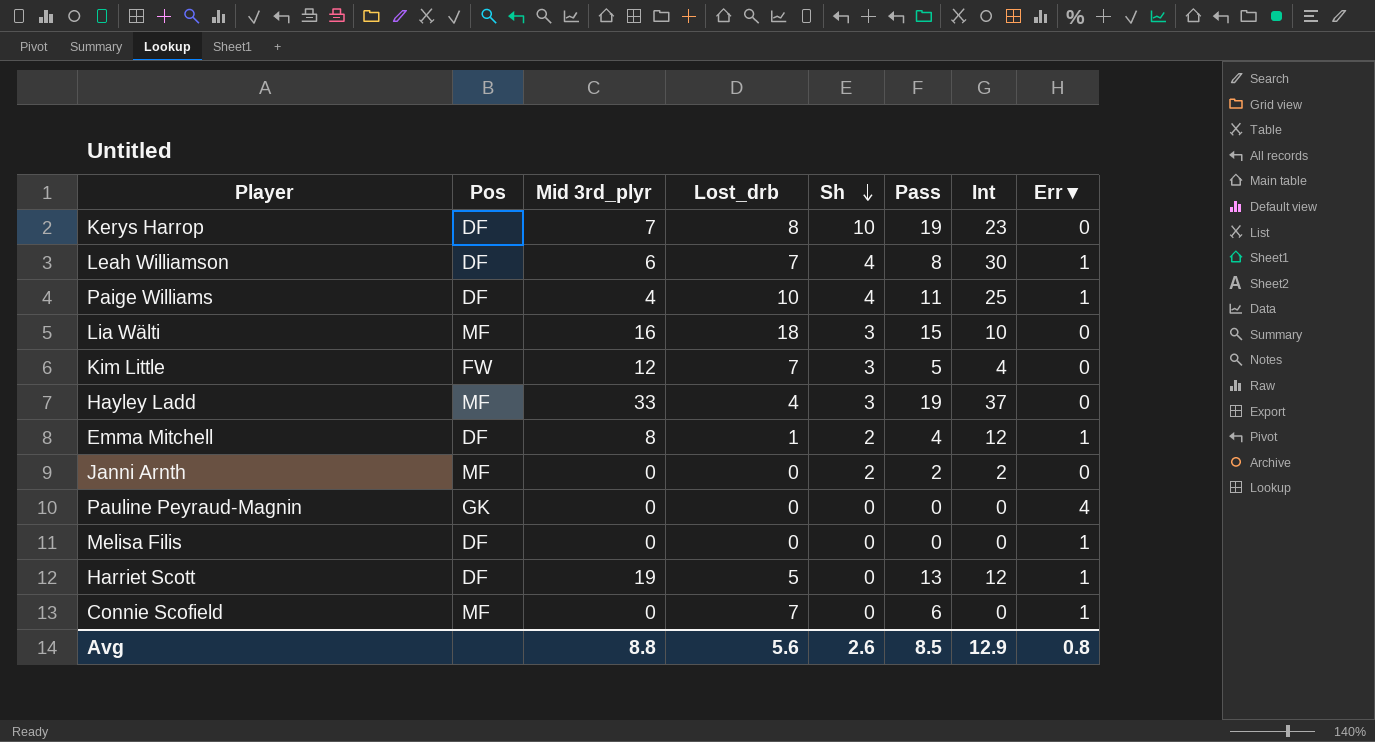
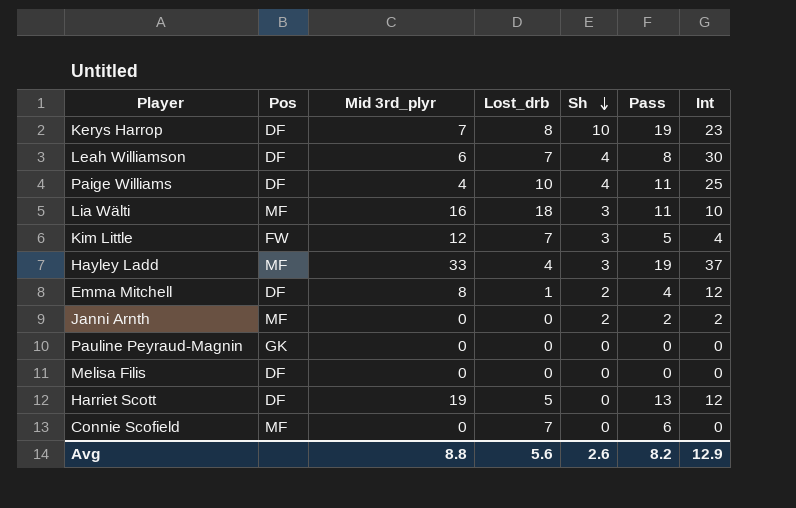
column Err▼ | position: 8 -> none
Lia Wälti | Pass: 15 -> 11
Avg | Pass: 8.5 -> 8.2

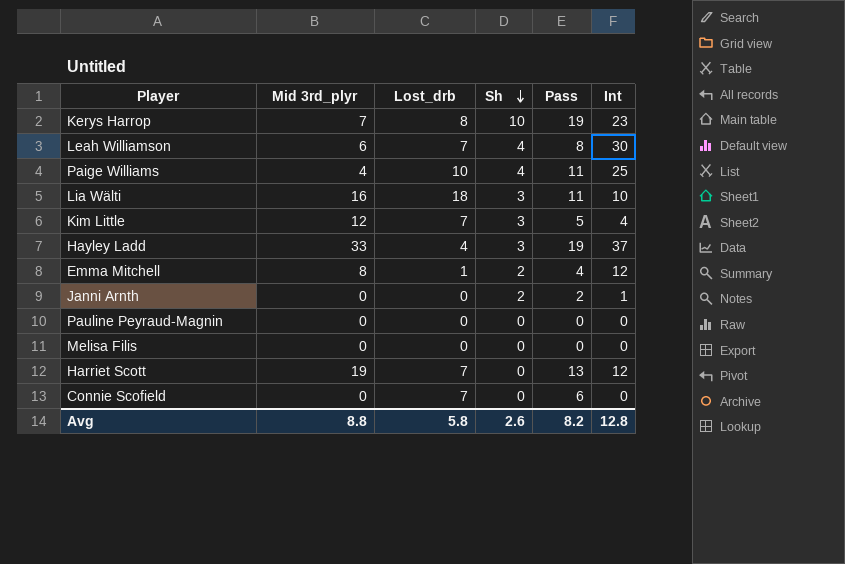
column Pos | position: 2 -> none
Janni Arnth | Int: 2 -> 1
Harriet Scott | Lost_drb: 5 -> 7
Avg | Lost_drb: 5.6 -> 5.8
Avg | Int: 12.9 -> 12.8

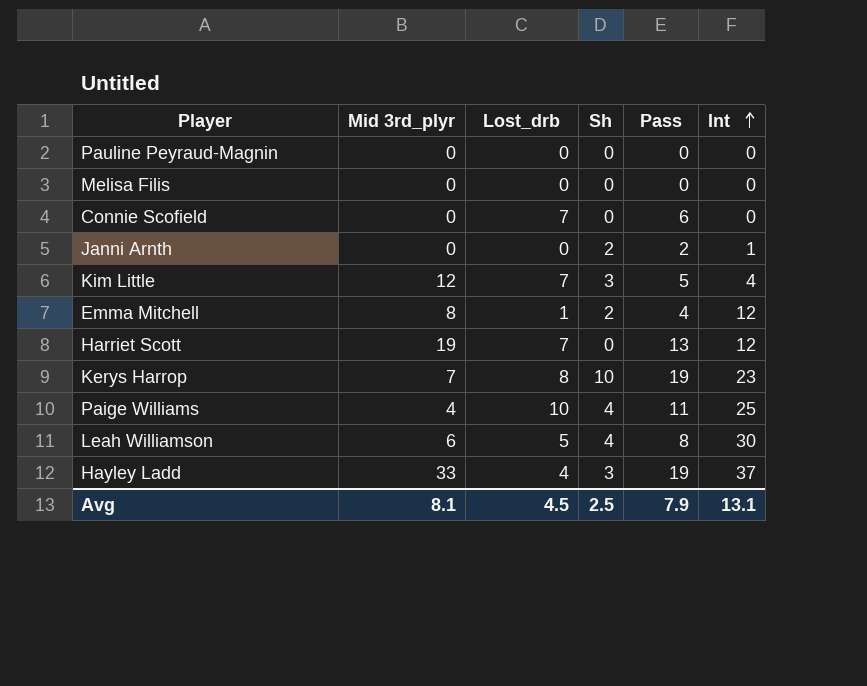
row order: Sh descending -> Int ascending
row Lia Wälti: 16 | 18 | 3 | 11 | 10 -> none
Leah Williamson | Lost_drb: 7 -> 5
Avg | Mid 3rd_plyr: 8.8 -> 8.1
Avg | Lost_drb: 5.8 -> 4.5
Avg | Sh: 2.6 -> 2.5
Avg | Pass: 8.2 -> 7.9
Avg | Int: 12.8 -> 13.1

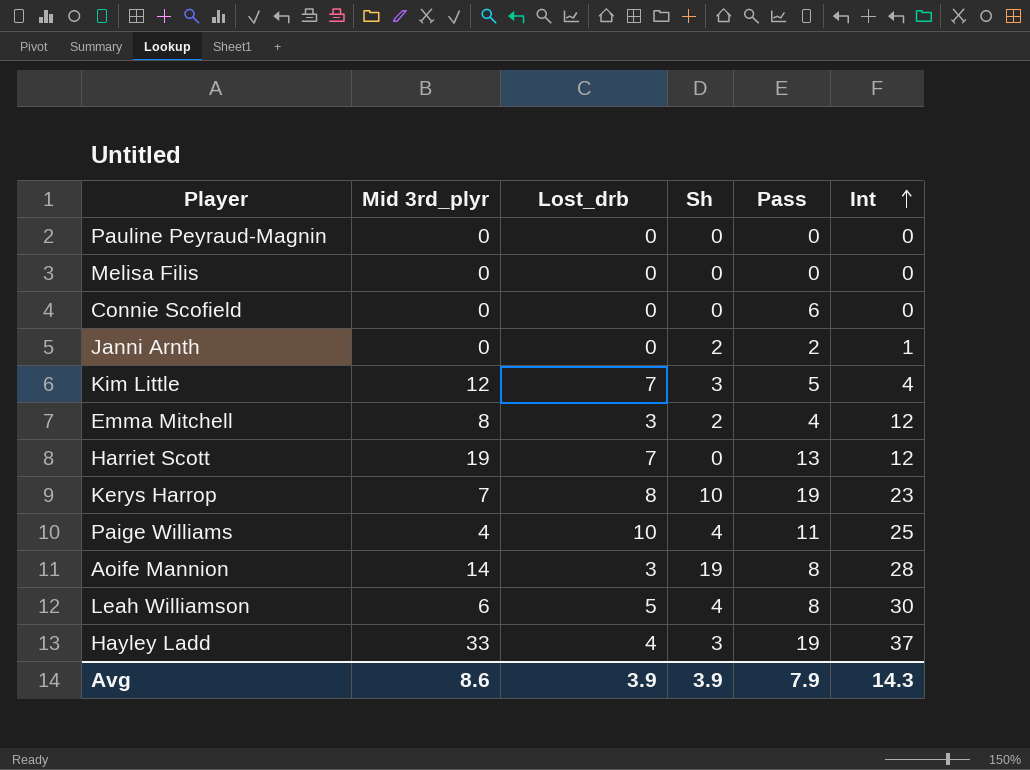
Connie Scofield | Lost_drb: 7 -> 0
Emma Mitchell | Lost_drb: 1 -> 3
row Aoife Mannion: none -> 14 | 3 | 19 | 8 | 28
Avg | Mid 3rd_plyr: 8.1 -> 8.6
Avg | Lost_drb: 4.5 -> 3.9
Avg | Sh: 2.5 -> 3.9
Avg | Int: 13.1 -> 14.3

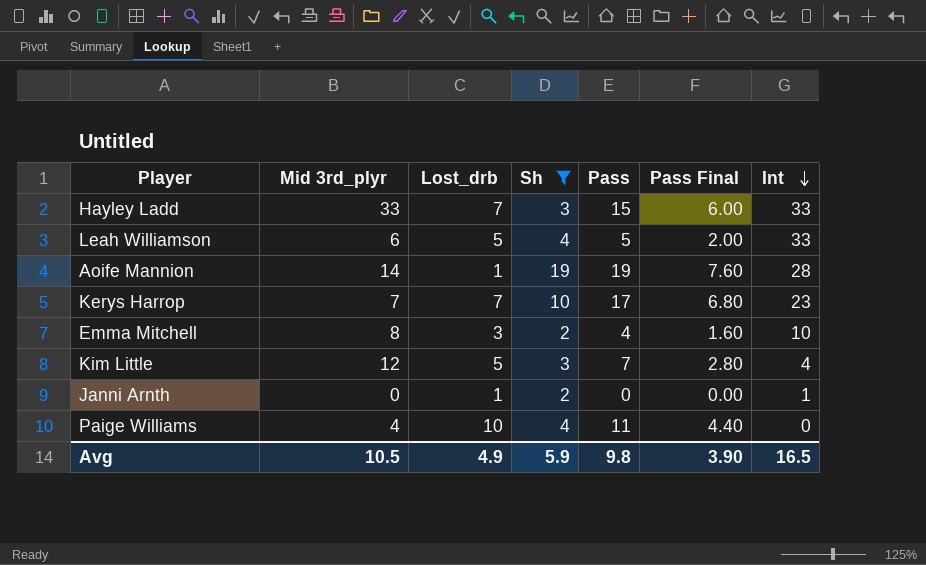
filter: none -> Sh != 0
row order: Int ascending -> Int descending
column Pass Final | formula: none -> [Pass] * 0.4
Hayley Ladd | Lost_drb: 4 -> 7
Hayley Ladd | Pass: 19 -> 15
Hayley Ladd | Int: 37 -> 33
Leah Williamson | Pass: 8 -> 5
Leah Williamson | Int: 30 -> 33
Aoife Mannion | Lost_drb: 3 -> 1
Aoife Mannion | Pass: 8 -> 19
Kerys Harrop | Lost_drb: 8 -> 7
Kerys Harrop | Pass: 19 -> 17
Emma Mitchell | Int: 12 -> 10
Kim Little | Lost_drb: 7 -> 5
Kim Little | Pass: 5 -> 7
Janni Arnth | Lost_drb: 0 -> 1
Janni Arnth | Pass: 2 -> 0
Paige Williams | Int: 25 -> 0
Avg | Mid 3rd_plyr: 8.6 -> 10.5
Avg | Lost_drb: 3.9 -> 4.9
Avg | Sh: 3.9 -> 5.9
Avg | Pass: 7.9 -> 9.8
Avg | Int: 14.3 -> 16.5

